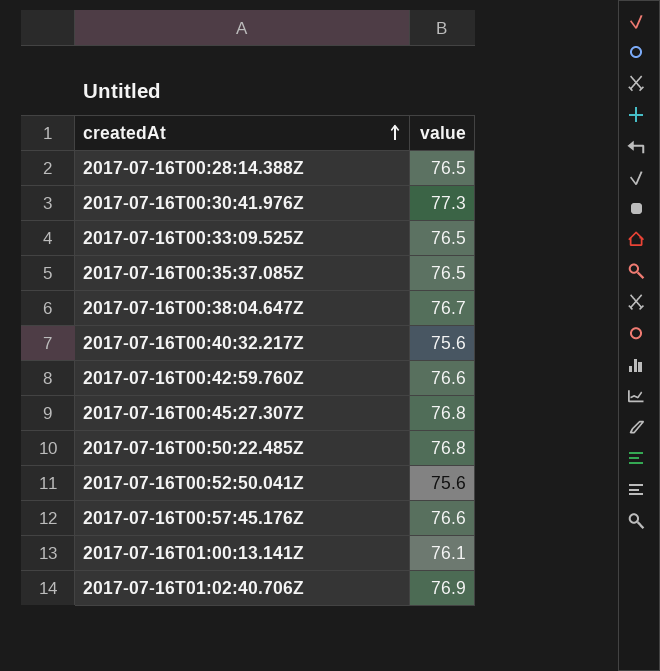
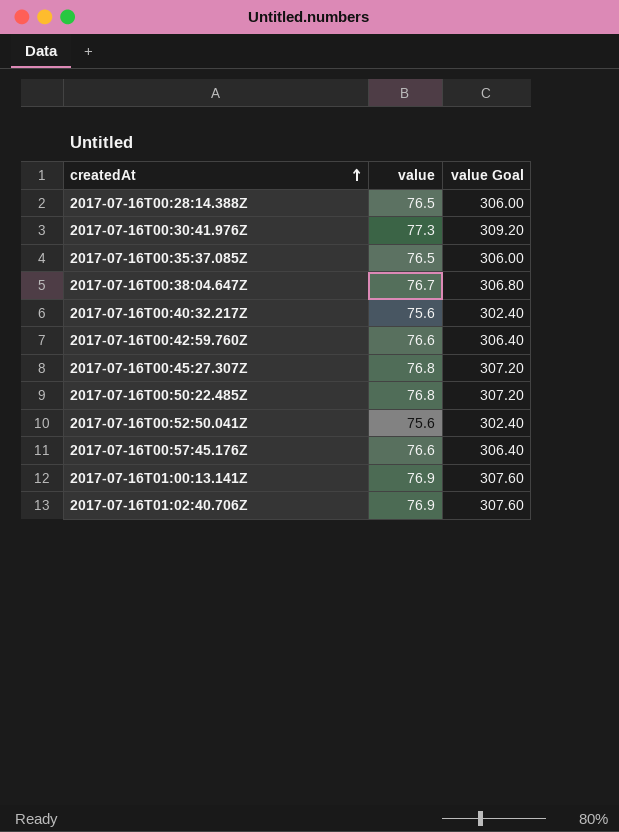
column value Goal | formula: none -> [value] * 4
row 2017-07-16T00:33:09.525Z: 76.5 -> none
2017-07-16T01:00:13.141Z | value: 76.1 -> 76.9

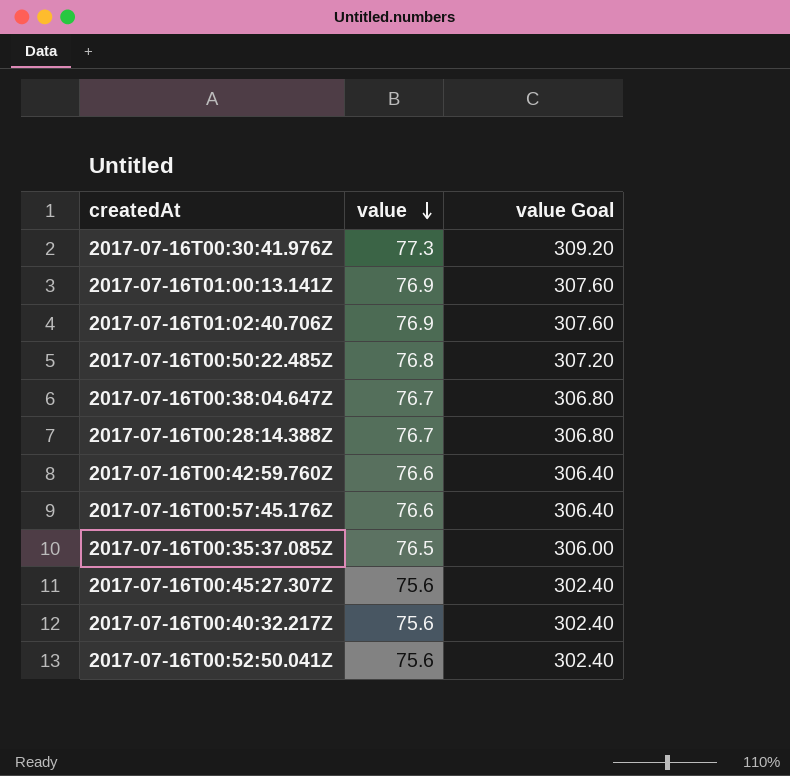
row order: createdAt ascending -> value descending
2017-07-16T00:28:14.388Z | value: 76.5 -> 76.7
2017-07-16T00:28:14.388Z | value Goal: 306.00 -> 306.80
2017-07-16T00:45:27.307Z | value: 76.8 -> 75.6
2017-07-16T00:45:27.307Z | value Goal: 307.20 -> 302.40

